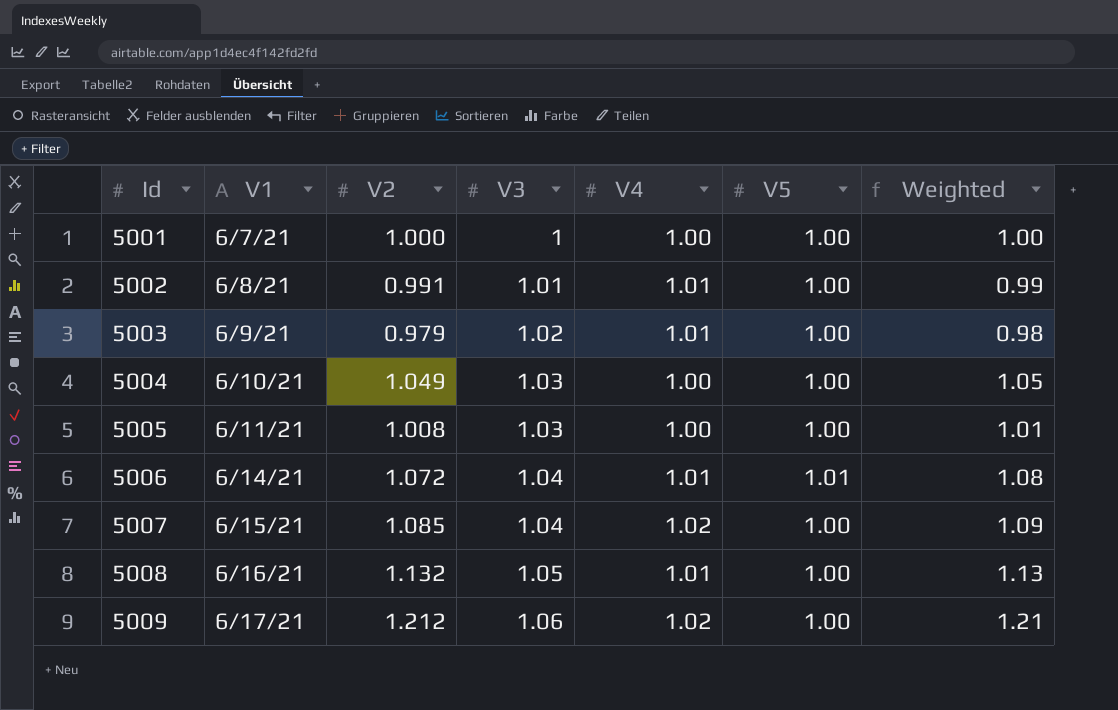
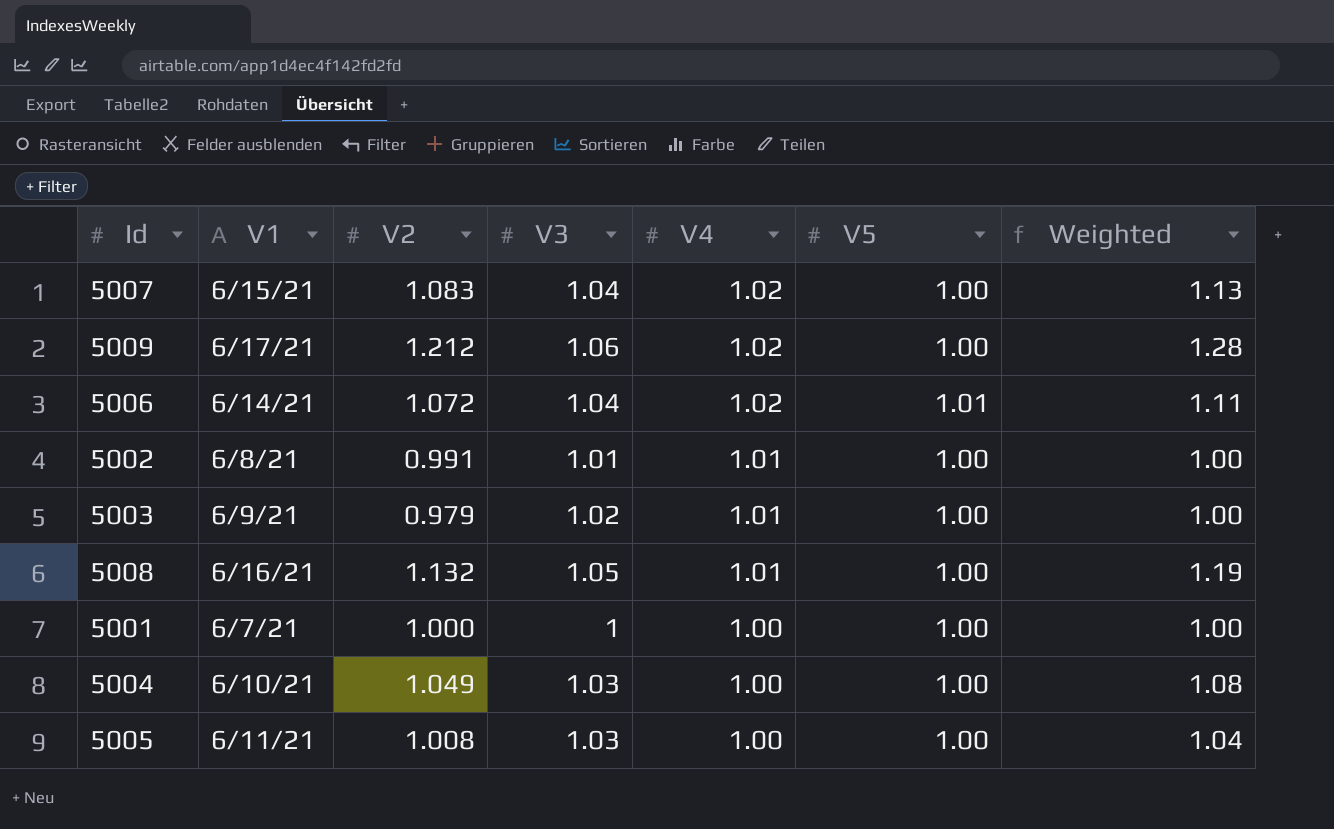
row order: Id ascending -> V4 descending
column Weighted | formula: [V2] * [V5] -> [V2] * [V3]
5007 | V2: 1.085 -> 1.083
5006 | V4: 1.01 -> 1.02

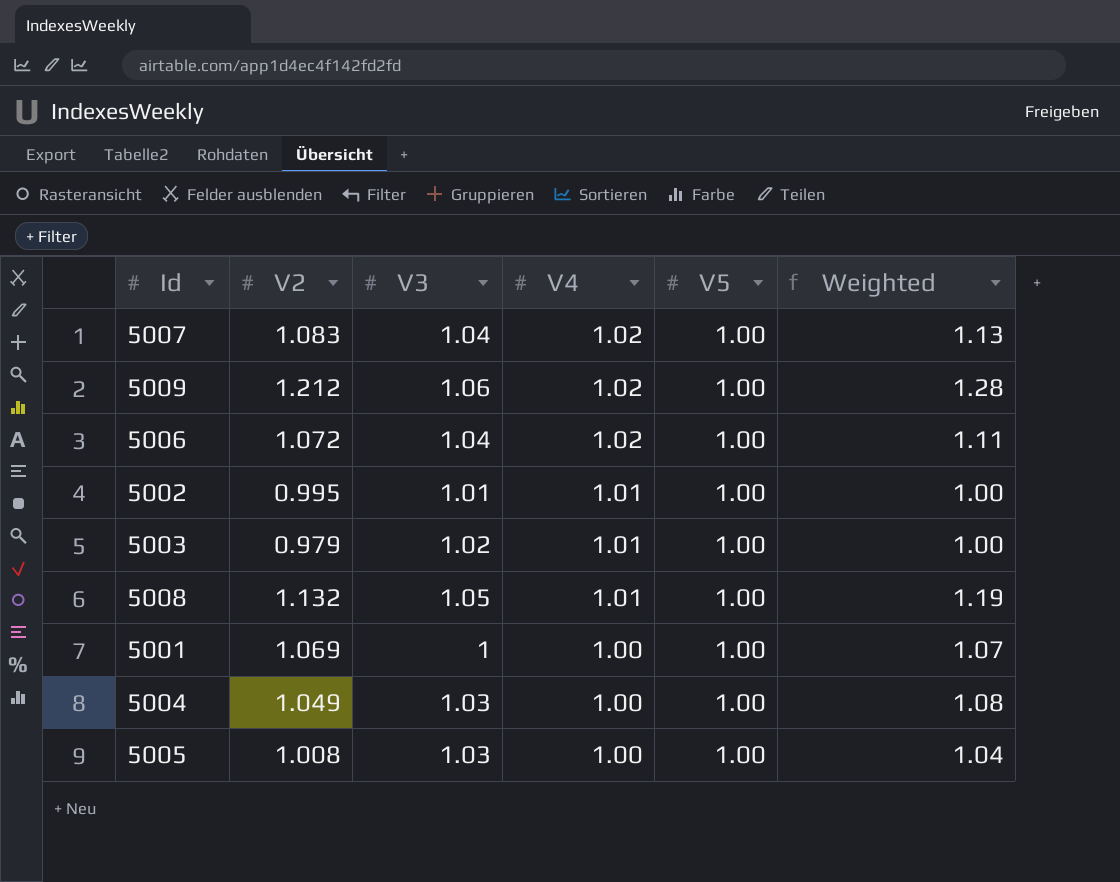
column V1 | position: 2 -> none
5006 | V5: 1.01 -> 1.00
5002 | V2: 0.991 -> 0.995
5001 | V2: 1.000 -> 1.069
5001 | Weighted: 1.00 -> 1.07

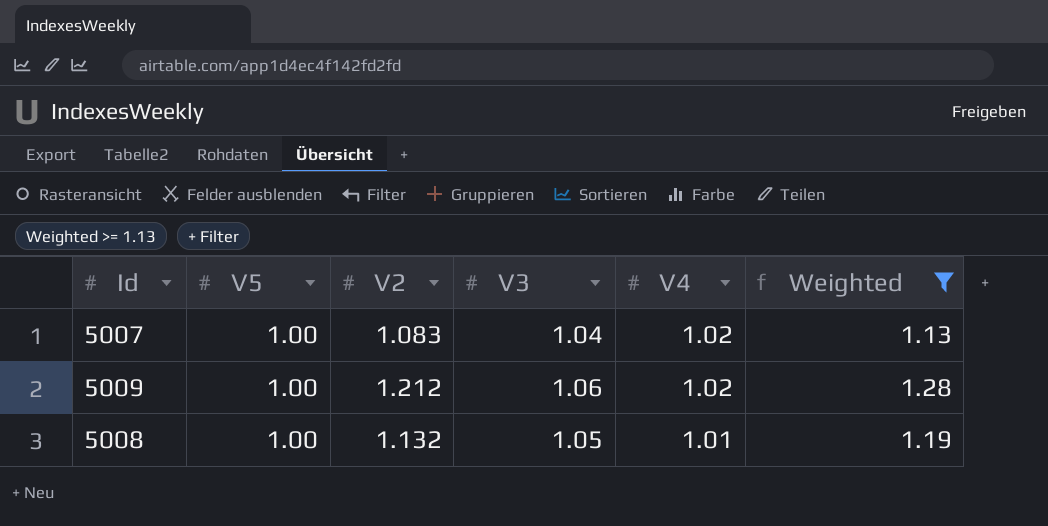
filter: none -> Weighted >= 1.13
column V5 | position: 5 -> 2

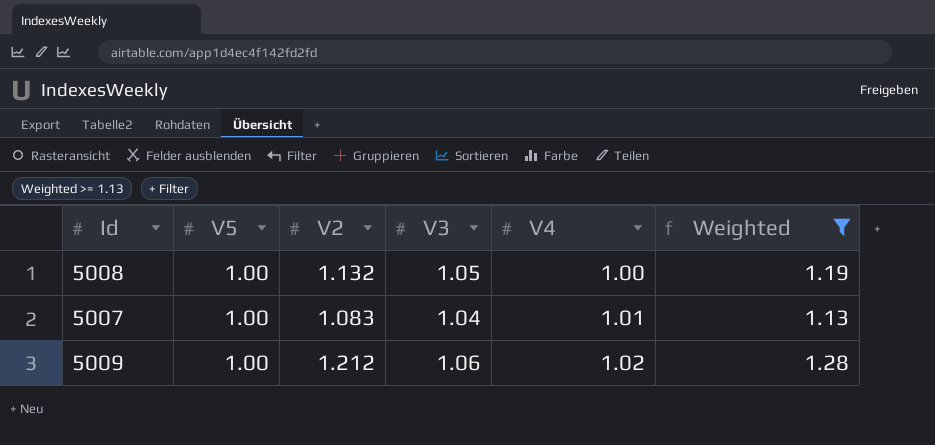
row order: V4 descending -> V4 ascending
5008 | V4: 1.01 -> 1.00
5007 | V4: 1.02 -> 1.01

